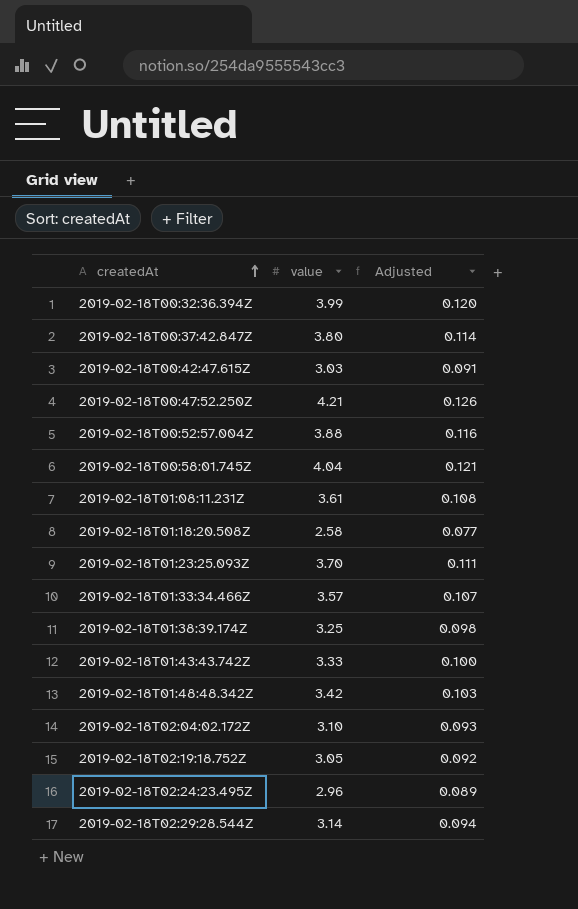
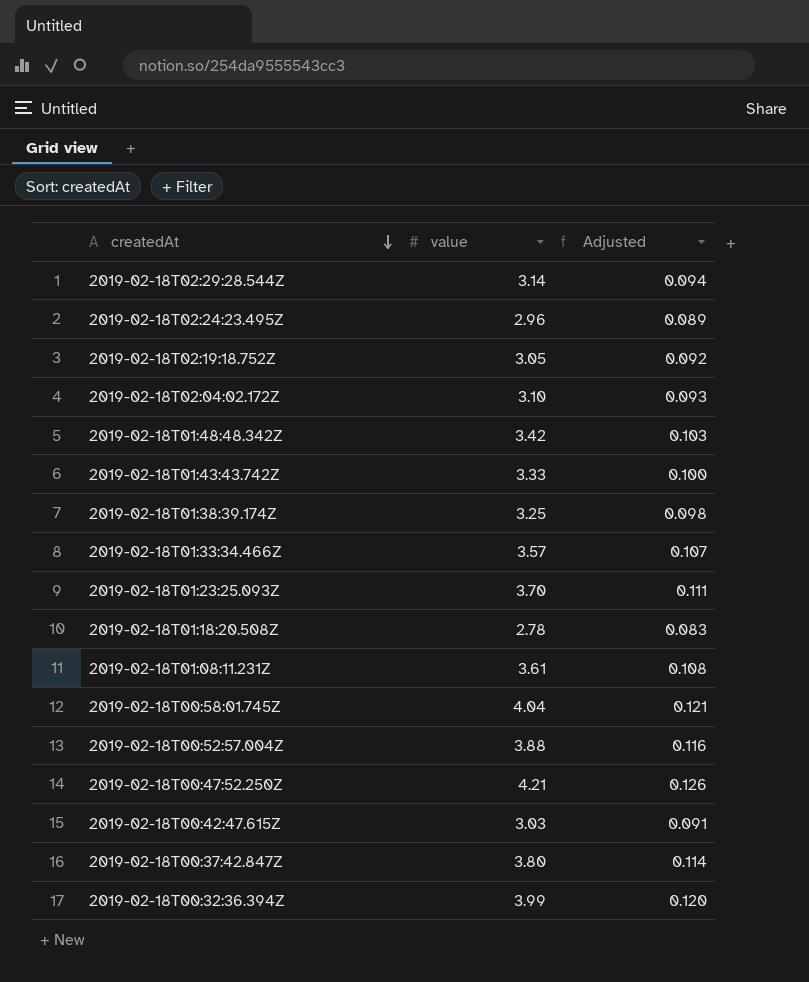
row order: createdAt ascending -> createdAt descending
2019-02-18T01:18:20.508Z | value: 2.58 -> 2.78
2019-02-18T01:18:20.508Z | Adjusted: 0.077 -> 0.083

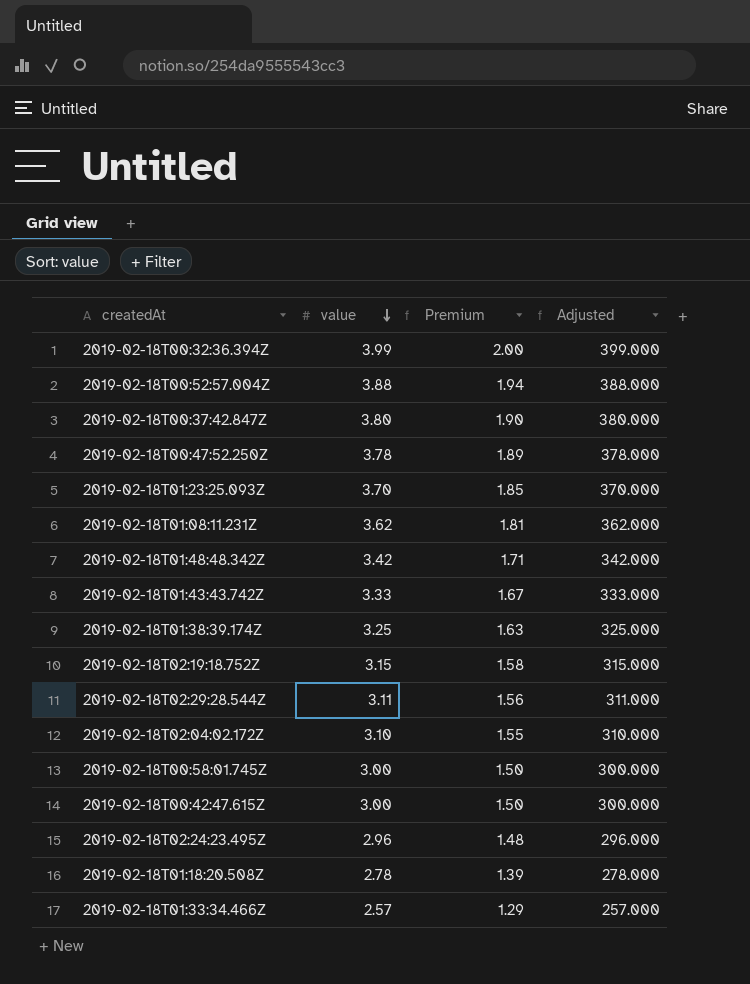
row order: createdAt descending -> value descending
column Premium | formula: none -> [value] * 0.5
column Adjusted | formula: [value] * 0.03 -> [value] * 100
2019-02-18T00:47:52.250Z | value: 4.21 -> 3.78
2019-02-18T01:08:11.231Z | value: 3.61 -> 3.62
2019-02-18T02:19:18.752Z | value: 3.05 -> 3.15
2019-02-18T02:29:28.544Z | value: 3.14 -> 3.11
2019-02-18T00:58:01.745Z | value: 4.04 -> 3.00
2019-02-18T00:42:47.615Z | value: 3.03 -> 3.00
2019-02-18T01:33:34.466Z | value: 3.57 -> 2.57

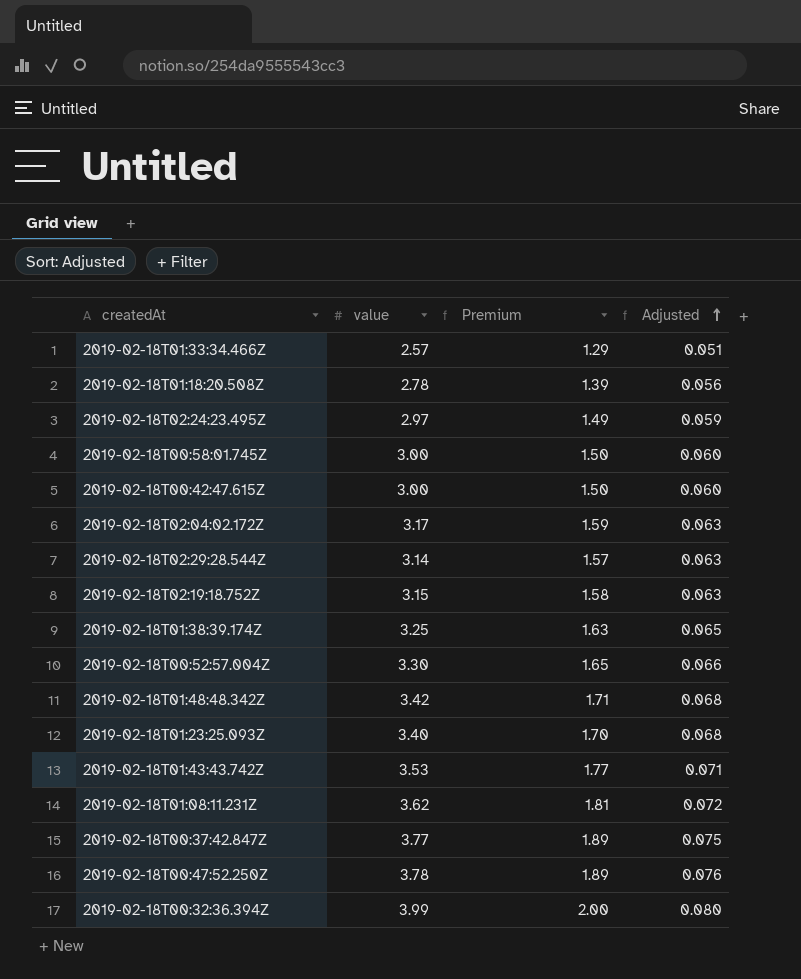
row order: value descending -> Adjusted ascending
column Adjusted | formula: [value] * 100 -> [value] * 0.02
2019-02-18T02:24:23.495Z | value: 2.96 -> 2.97
2019-02-18T02:24:23.495Z | Premium: 1.48 -> 1.49
2019-02-18T02:04:02.172Z | value: 3.10 -> 3.17
2019-02-18T02:04:02.172Z | Premium: 1.55 -> 1.59
2019-02-18T02:29:28.544Z | value: 3.11 -> 3.14
2019-02-18T02:29:28.544Z | Premium: 1.56 -> 1.57
2019-02-18T00:52:57.004Z | value: 3.88 -> 3.30
2019-02-18T00:52:57.004Z | Premium: 1.94 -> 1.65
2019-02-18T01:23:25.093Z | value: 3.70 -> 3.40
2019-02-18T01:23:25.093Z | Premium: 1.85 -> 1.70
2019-02-18T01:43:43.742Z | value: 3.33 -> 3.53
2019-02-18T01:43:43.742Z | Premium: 1.67 -> 1.77
2019-02-18T00:37:42.847Z | value: 3.80 -> 3.77
2019-02-18T00:37:42.847Z | Premium: 1.90 -> 1.89

